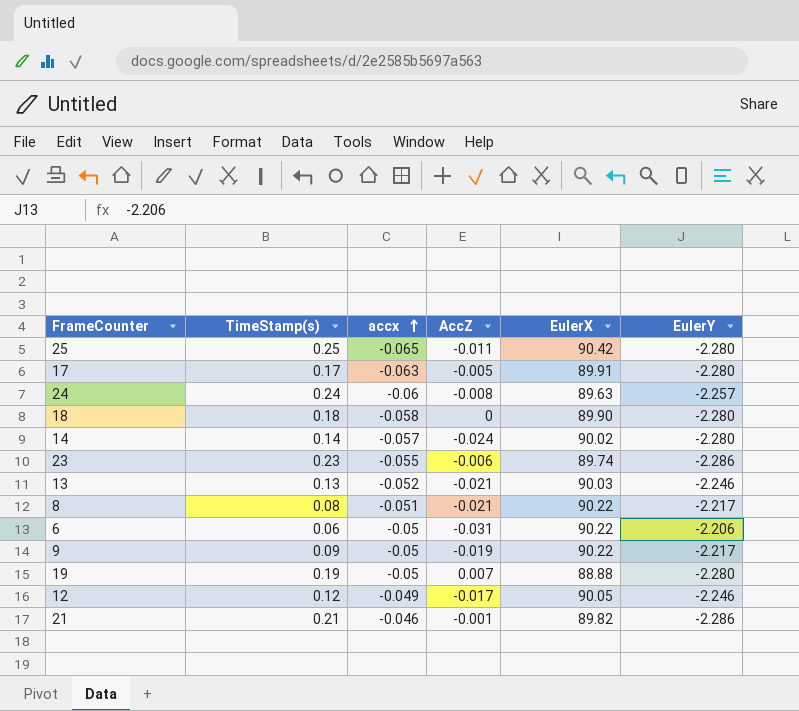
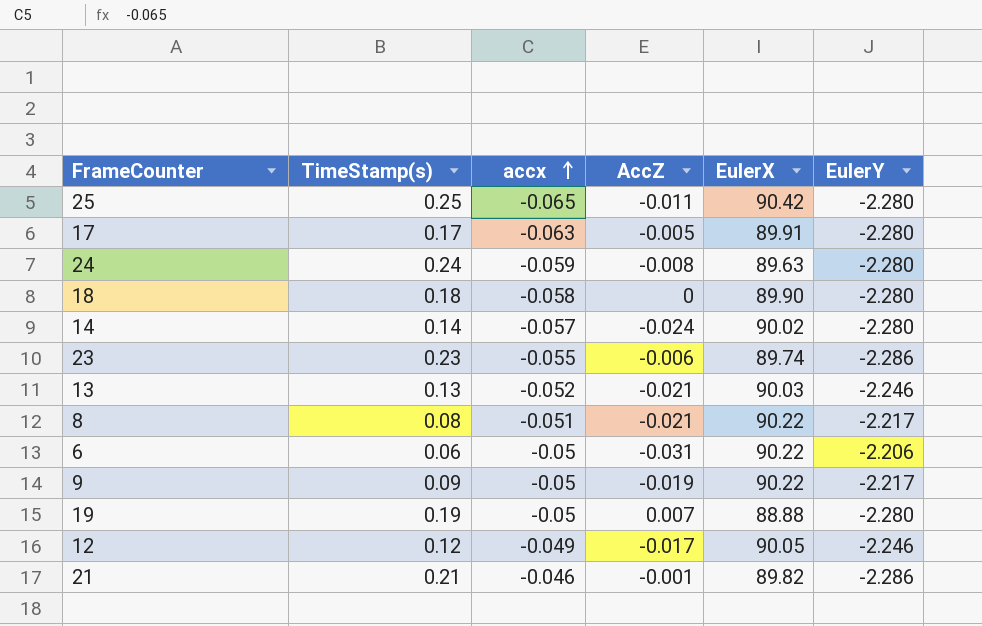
24 | accx: -0.06 -> -0.059
24 | EulerY: -2.257 -> -2.280

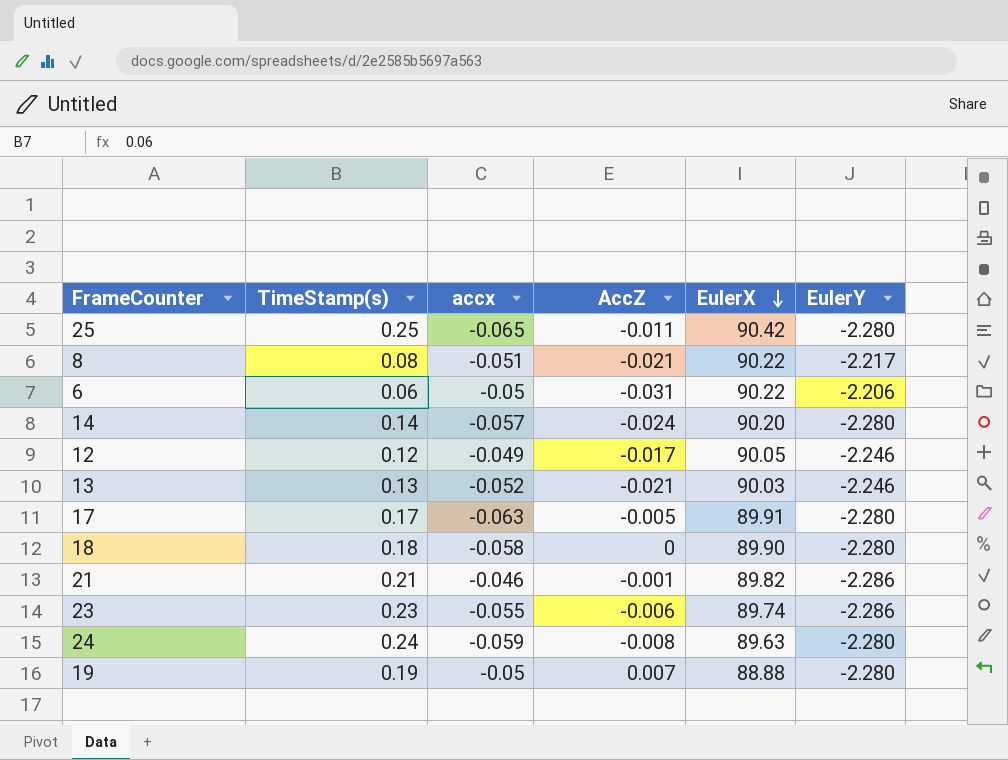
row order: accx ascending -> EulerX descending
row 9: 0.09 | -0.05 | -0.019 | 90.22 | -2.217 -> none
14 | EulerX: 90.02 -> 90.20

